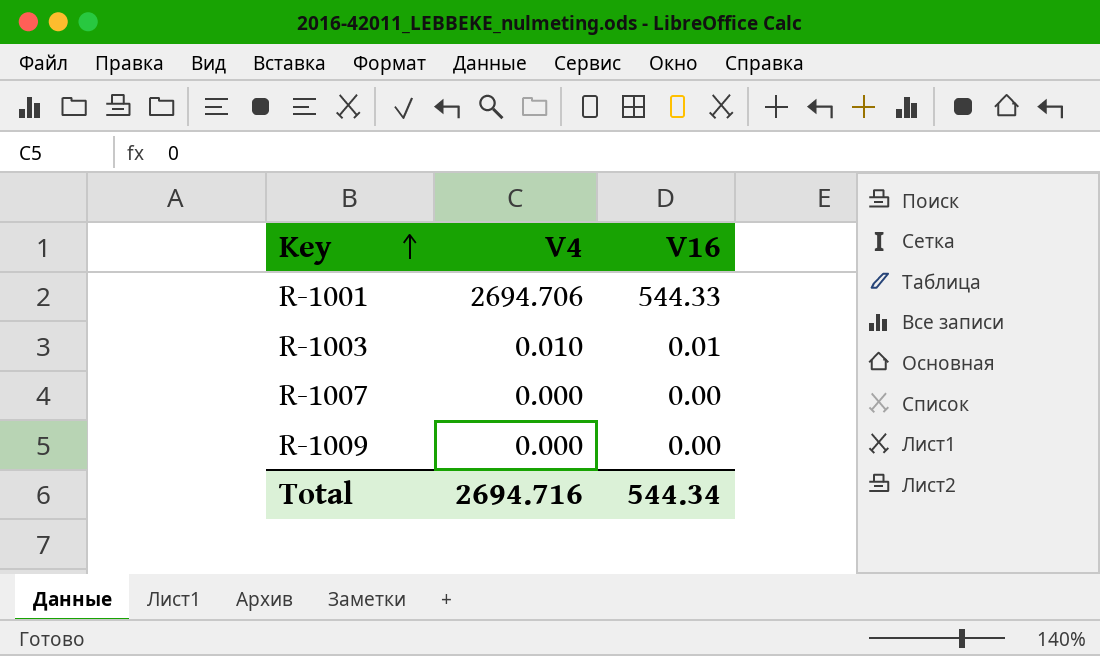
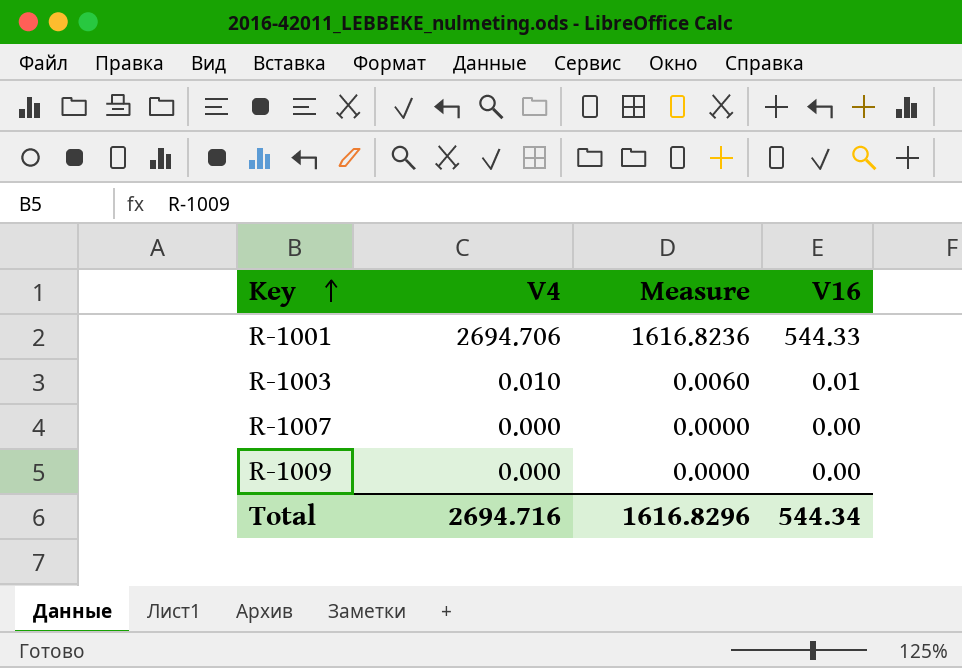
column Measure | formula: none -> [V4] * 0.6

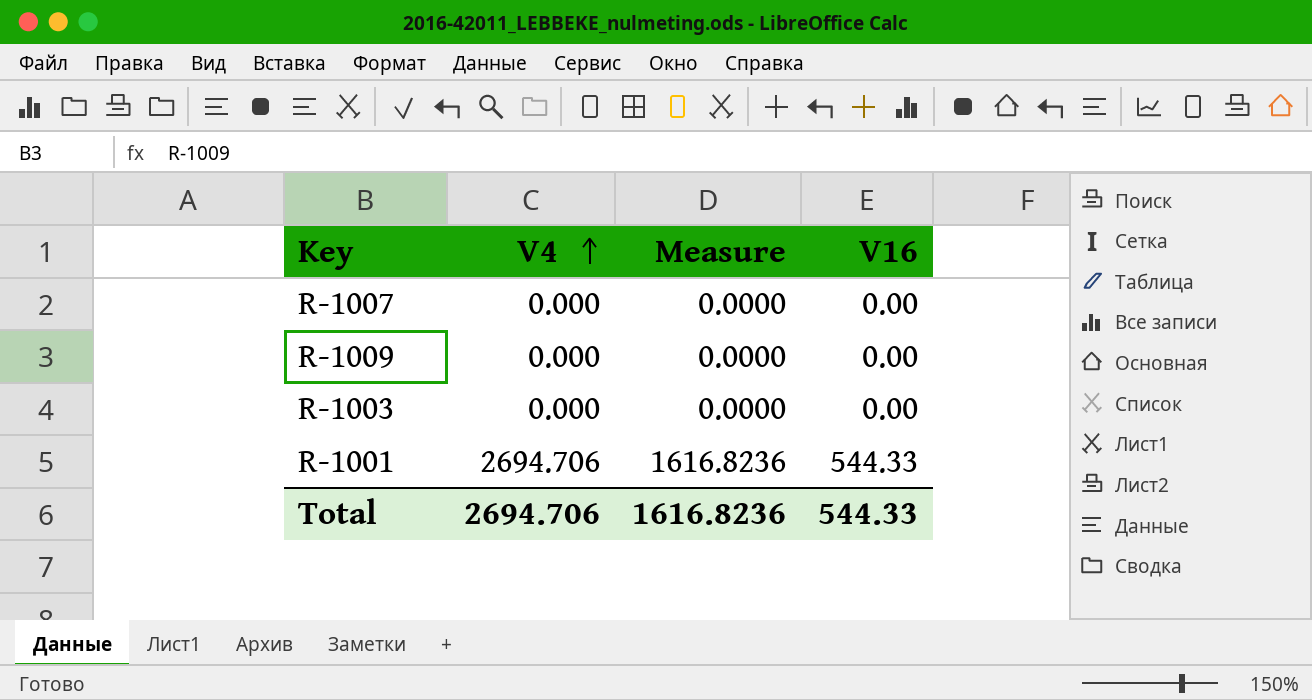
row order: Key ascending -> V4 ascending
R-1003 | V4: 0.010 -> 0.000
R-1003 | Measure: 0.0060 -> 0.0000
R-1003 | V16: 0.01 -> 0.00
Total | V4: 2694.716 -> 2694.706
Total | Measure: 1616.8296 -> 1616.8236
Total | V16: 544.34 -> 544.33

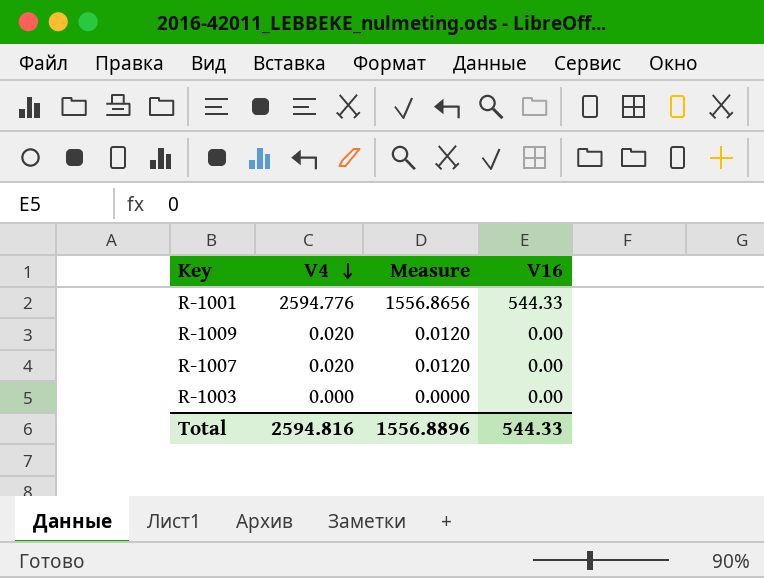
row order: V4 ascending -> V4 descending
R-1001 | V4: 2694.706 -> 2594.776
R-1001 | Measure: 1616.8236 -> 1556.8656
R-1009 | V4: 0.000 -> 0.020
R-1009 | Measure: 0.0000 -> 0.0120
R-1007 | V4: 0.000 -> 0.020
R-1007 | Measure: 0.0000 -> 0.0120
Total | V4: 2694.706 -> 2594.816
Total | Measure: 1616.8236 -> 1556.8896

